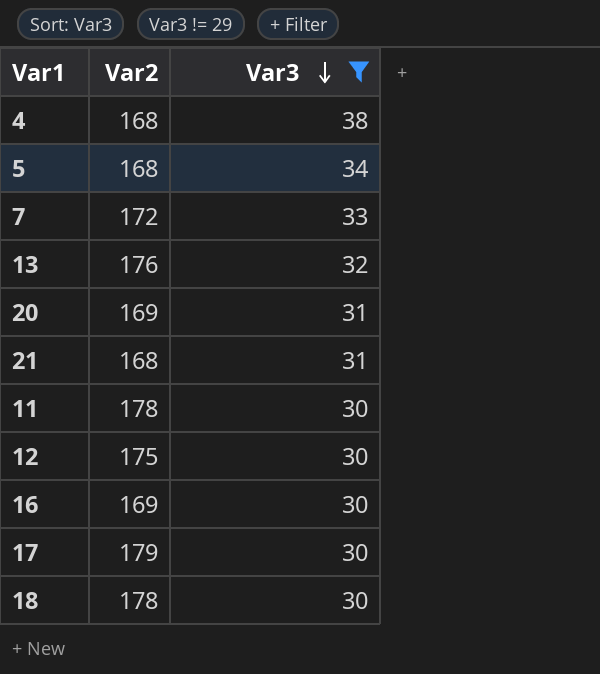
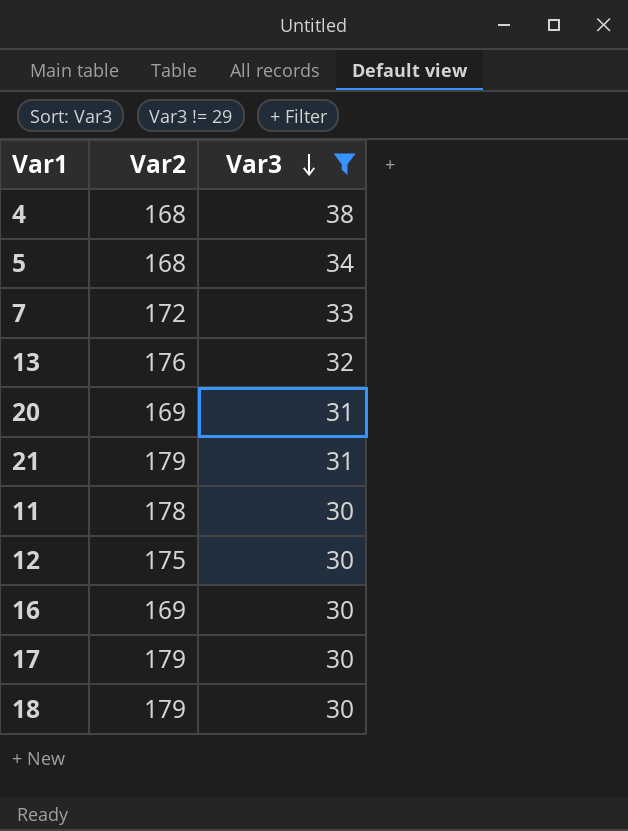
21 | Var2: 168 -> 179
18 | Var2: 178 -> 179

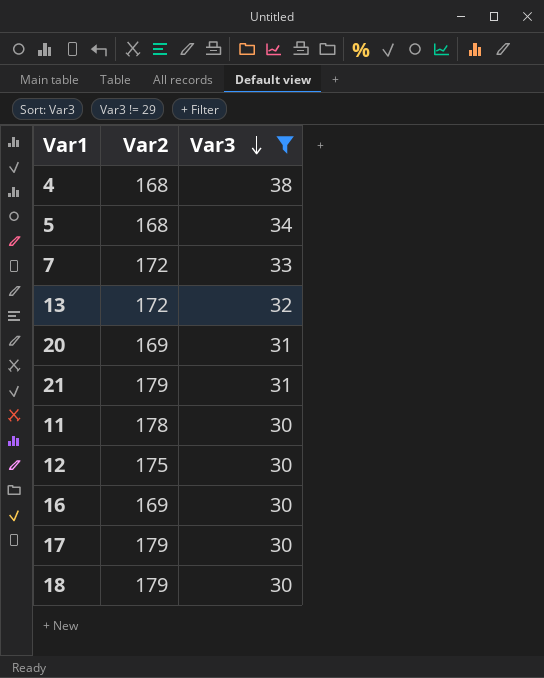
13 | Var2: 176 -> 172

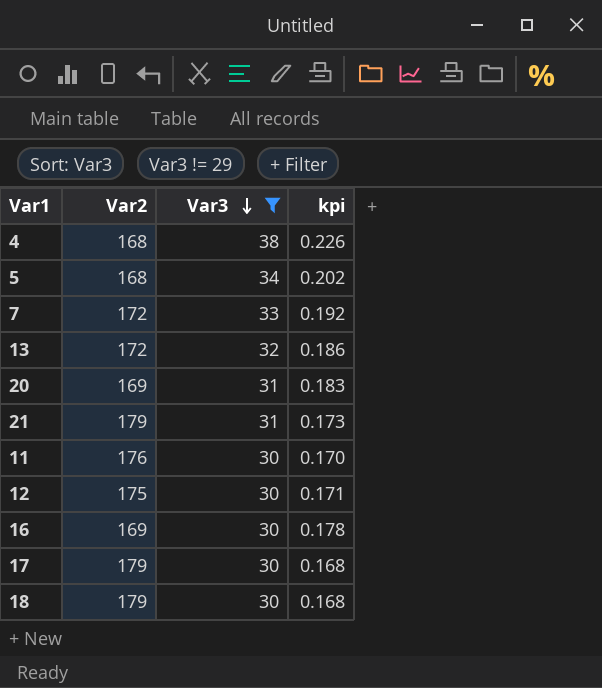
column kpi | formula: none -> [Var3] / [Var2]
11 | Var2: 178 -> 176

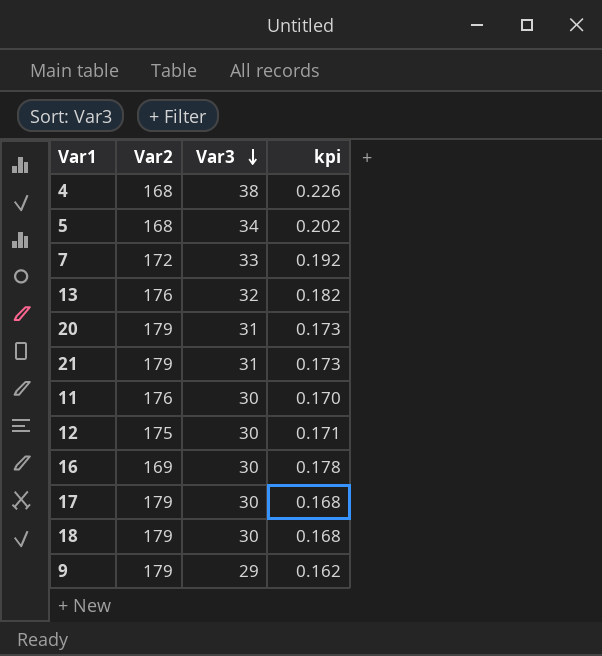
filter: Var3 != 29 -> none
13 | Var2: 172 -> 176
13 | kpi: 0.186 -> 0.182
20 | Var2: 169 -> 179
20 | kpi: 0.183 -> 0.173

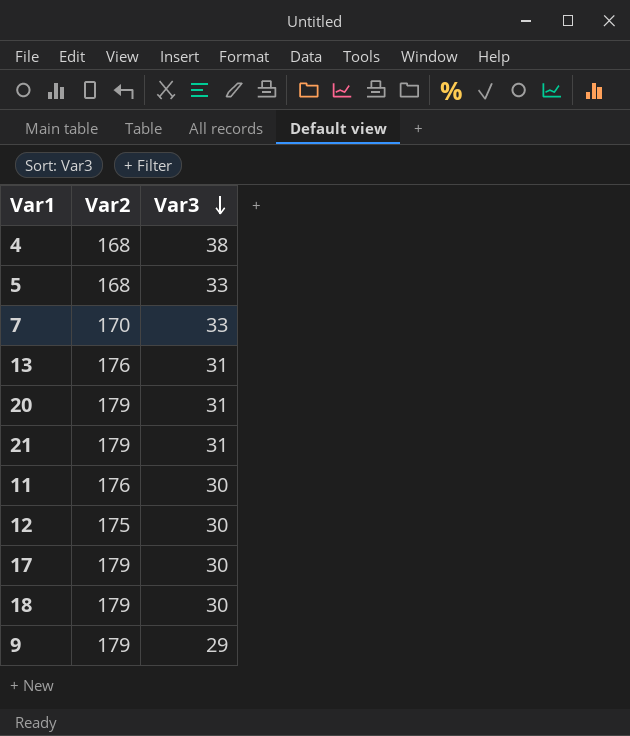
column kpi | formula: [Var3] / [Var2] -> none
row 16: 169 | 30 | 0.178 -> none
5 | Var3: 34 -> 33
7 | Var2: 172 -> 170
13 | Var3: 32 -> 31

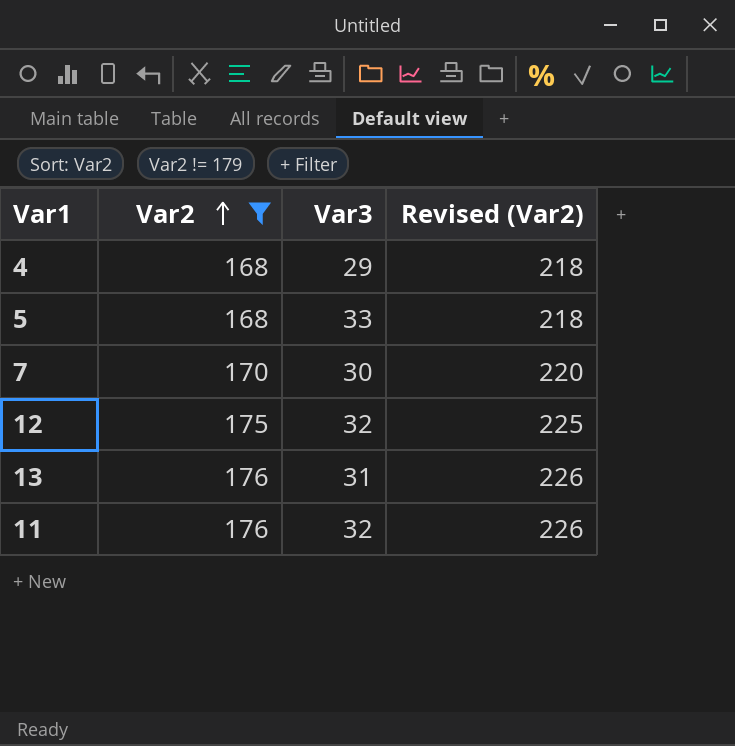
filter: none -> Var2 != 179
row order: Var3 descending -> Var2 ascending
column Revised (Var2) | formula: none -> [Var2] + 50
4 | Var3: 38 -> 29
7 | Var3: 33 -> 30
12 | Var3: 30 -> 32
11 | Var3: 30 -> 32

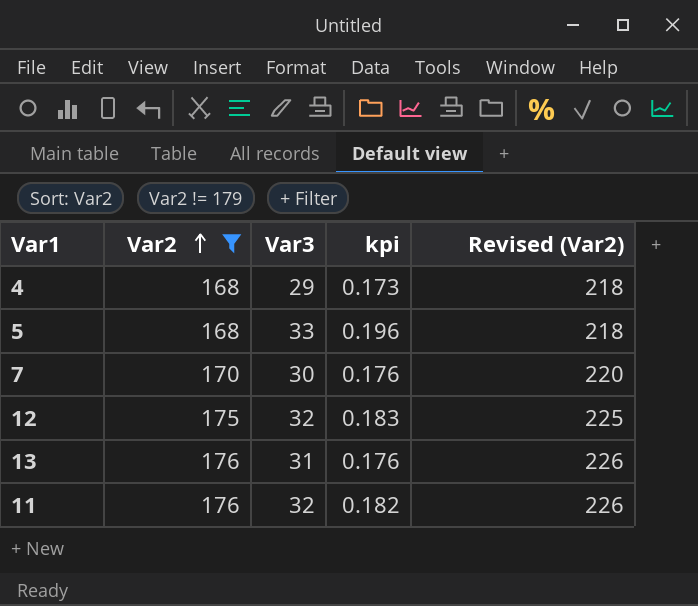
column kpi | formula: none -> [Var3] / [Var2]

